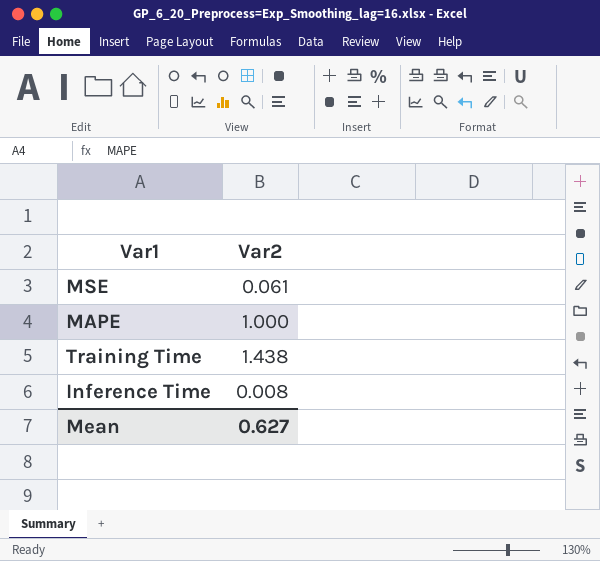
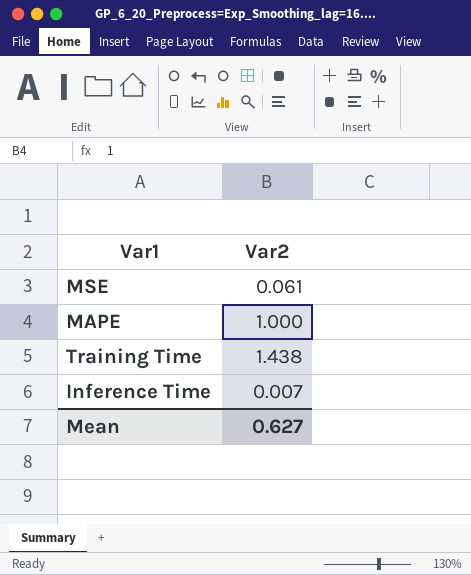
Inference Time | Var2: 0.008 -> 0.007

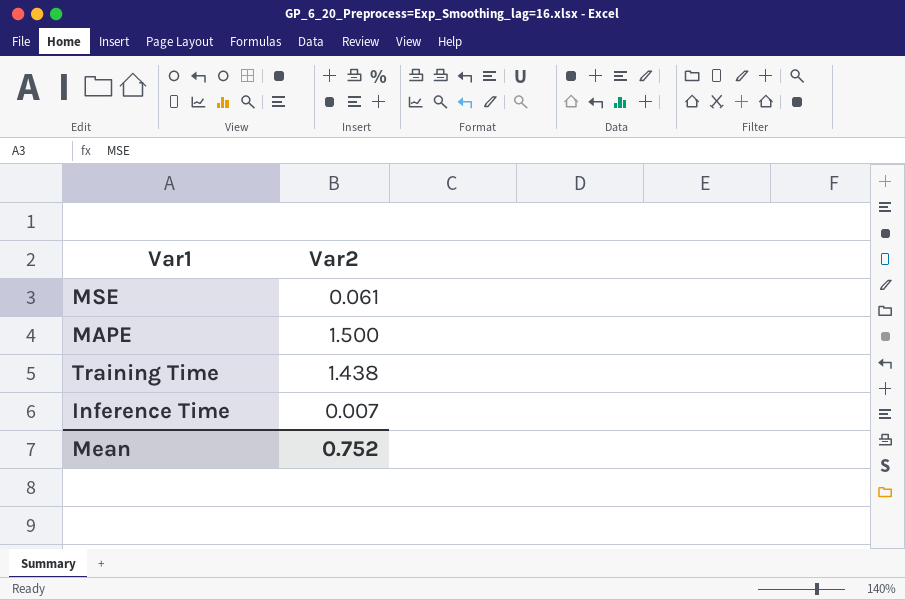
MAPE | Var2: 1.000 -> 1.500
Mean | Var2: 0.627 -> 0.752

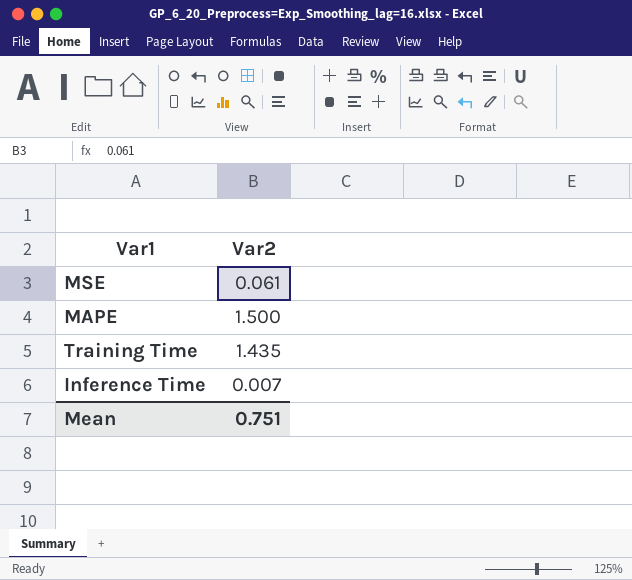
Training Time | Var2: 1.438 -> 1.435
Mean | Var2: 0.752 -> 0.751

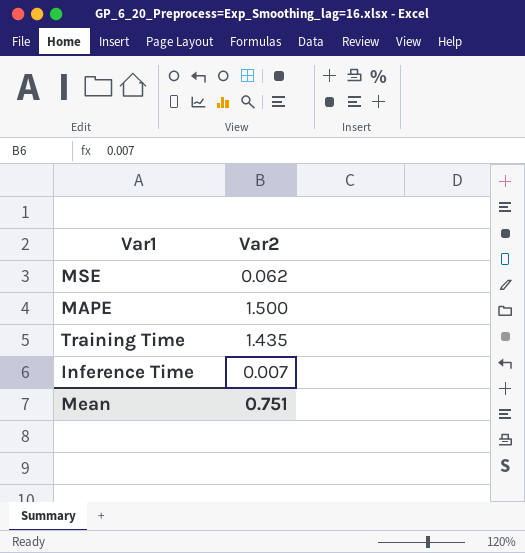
MSE | Var2: 0.061 -> 0.062

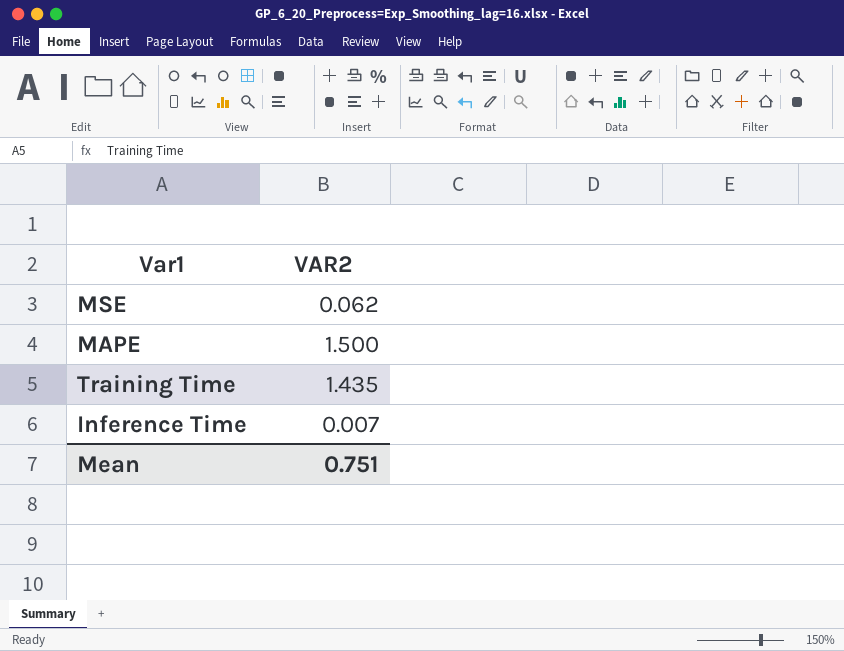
column name: Var2 -> VAR2

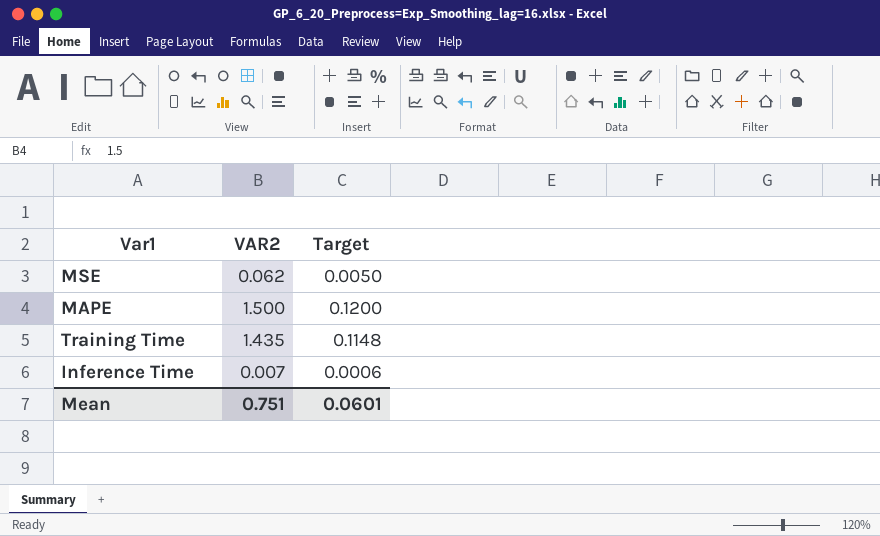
column Target | formula: none -> [VAR2] * 0.08

